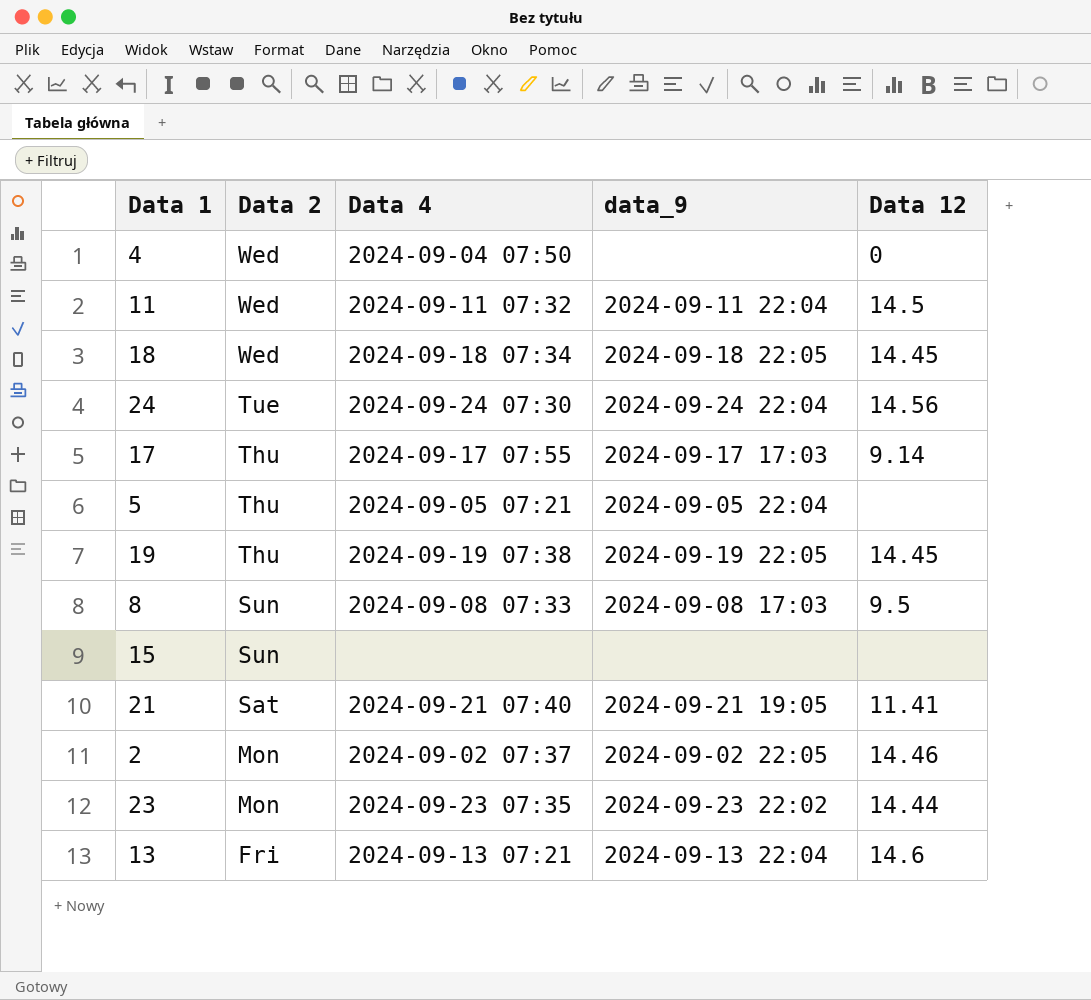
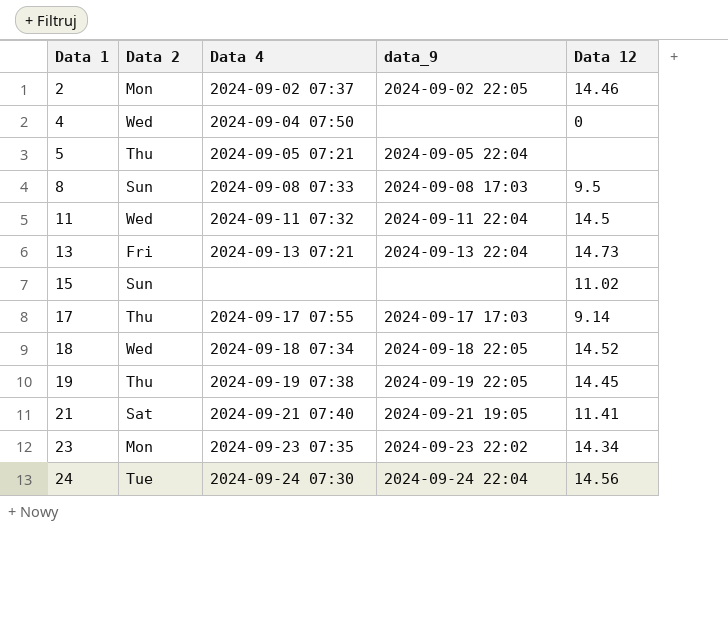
row order: Data 2 descending -> Data 1 ascending
13 | Data 12: 14.6 -> 14.73
15 | Data 12: none -> 11.02
18 | Data 12: 14.45 -> 14.52
23 | Data 12: 14.44 -> 14.34

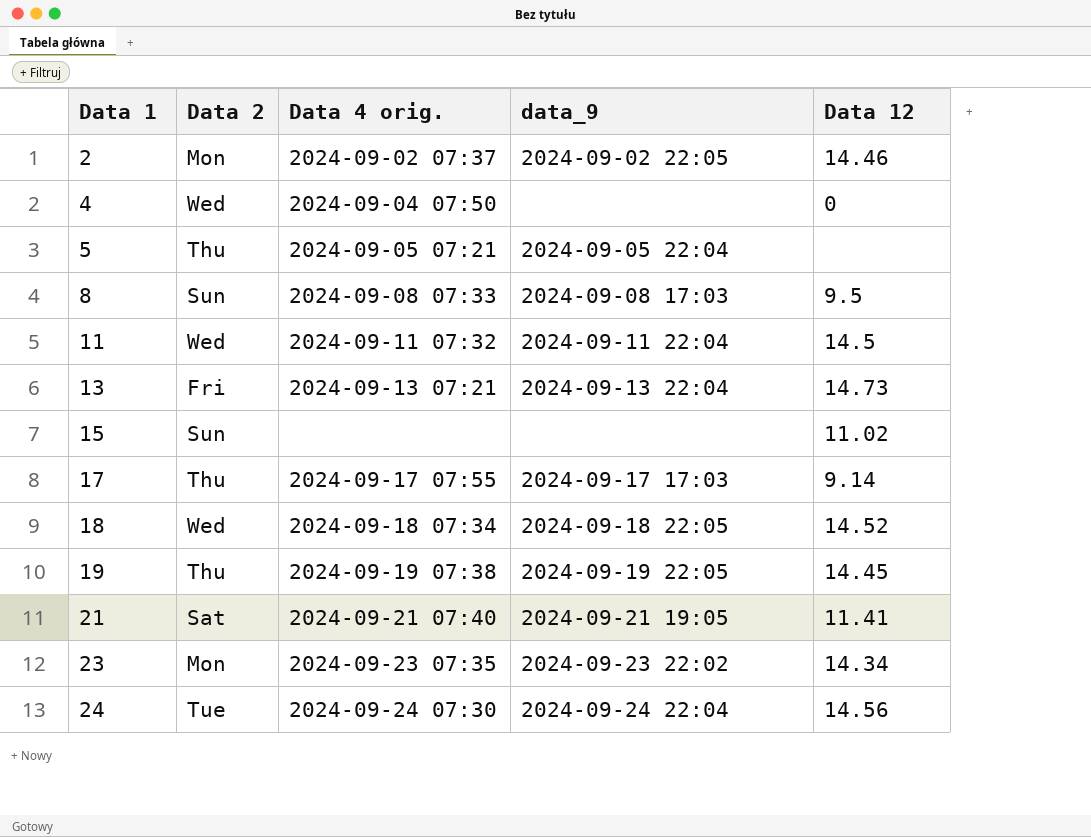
column name: Data 4 -> Data 4 orig.

